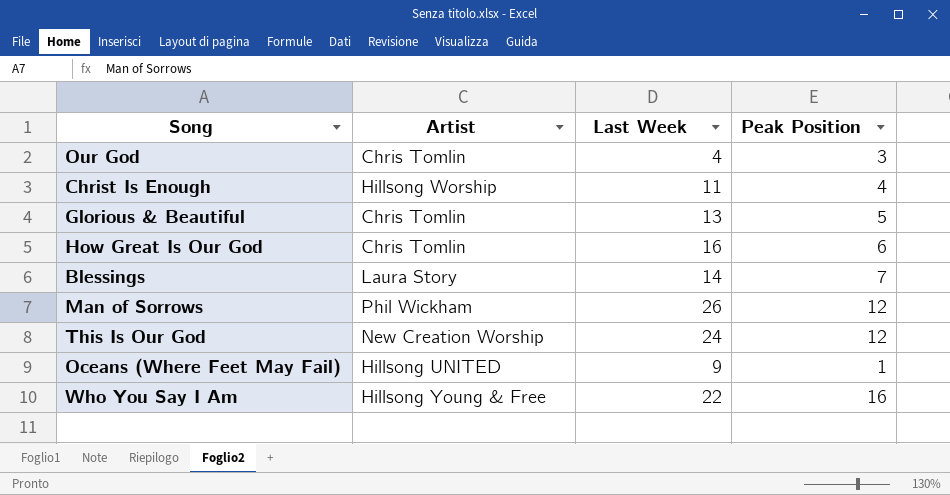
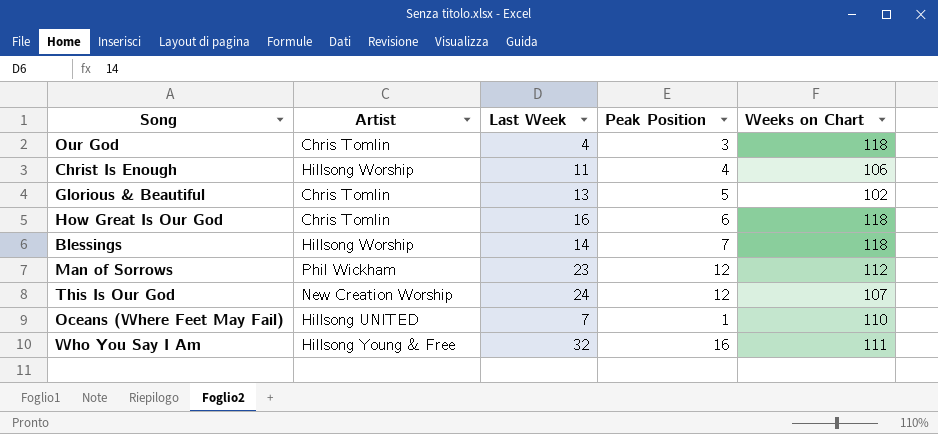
column Weeks on Chart | position: none -> 5
Blessings | Artist: Laura Story -> Hillsong Worship
Man of Sorrows | Last Week: 26 -> 23
Oceans (Where Feet May Fail) | Last Week: 9 -> 7
Who You Say I Am | Last Week: 22 -> 32

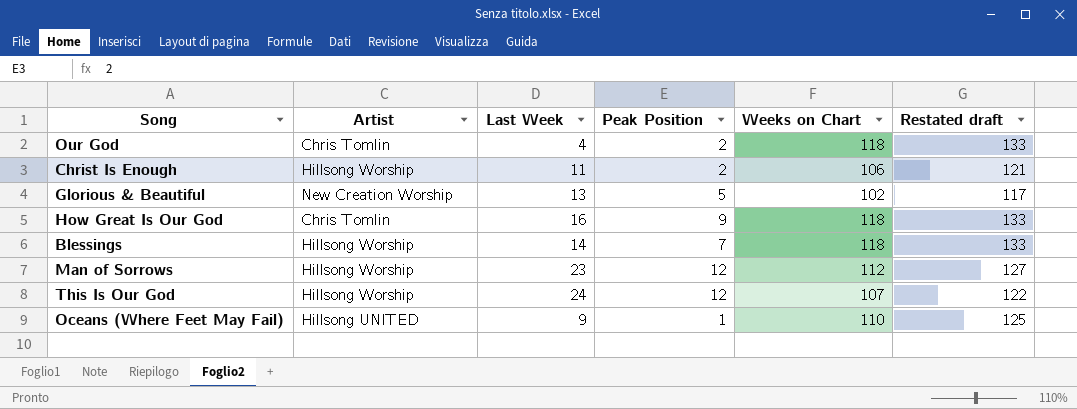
column Restated draft | formula: none -> [Weeks on Chart] + 15
row Who You Say I Am: Hillsong Young & Free | 32 | 16 | 111 -> none
Our God | Peak Position: 3 -> 2
Christ Is Enough | Peak Position: 4 -> 2
Glorious & Beautiful | Artist: Chris Tomlin -> New Creation Worship
How Great Is Our God | Peak Position: 6 -> 9
Man of Sorrows | Artist: Phil Wickham -> Hillsong Worship
This Is Our God | Artist: New Creation Worship -> Hillsong Worship
Oceans (Where Feet May Fail) | Last Week: 7 -> 9

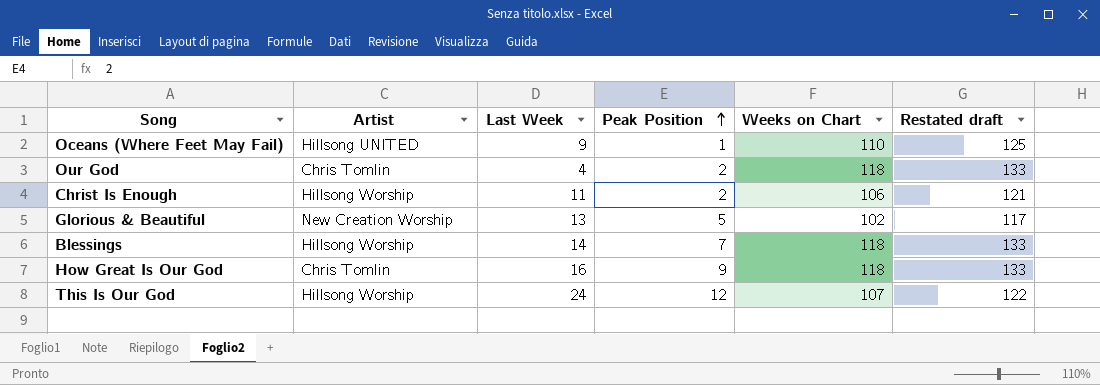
row order: none -> Peak Position ascending
row Man of Sorrows: Hillsong Worship | 23 | 12 | 112 | 127 -> none

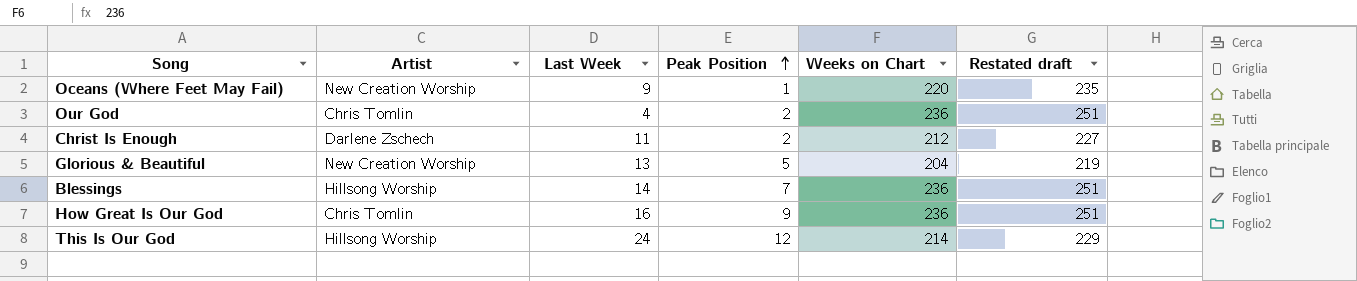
Oceans (Where Feet May Fail) | Artist: Hillsong UNITED -> New Creation Worship
Oceans (Where Feet May Fail) | Weeks on Chart: 110 -> 220
Oceans (Where Feet May Fail) | Restated draft: 125 -> 235
Our God | Weeks on Chart: 118 -> 236
Our God | Restated draft: 133 -> 251
Christ Is Enough | Artist: Hillsong Worship -> Darlene Zschech
Christ Is Enough | Weeks on Chart: 106 -> 212
Christ Is Enough | Restated draft: 121 -> 227
Glorious & Beautiful | Weeks on Chart: 102 -> 204
Glorious & Beautiful | Restated draft: 117 -> 219
Blessings | Weeks on Chart: 118 -> 236
Blessings | Restated draft: 133 -> 251
How Great Is Our God | Weeks on Chart: 118 -> 236
How Great Is Our God | Restated draft: 133 -> 251
This Is Our God | Weeks on Chart: 107 -> 214
This Is Our God | Restated draft: 122 -> 229

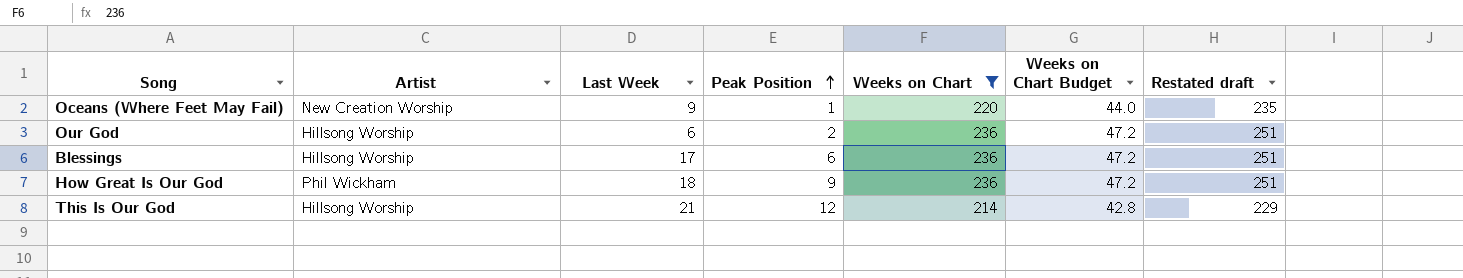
filter: none -> Weeks on Chart >= 214
column Weeks on Chart Budget | formula: none -> [Weeks on Chart] * 0.2
Our God | Artist: Chris Tomlin -> Hillsong Worship
Our God | Last Week: 4 -> 6
Blessings | Last Week: 14 -> 17
Blessings | Peak Position: 7 -> 6
How Great Is Our God | Artist: Chris Tomlin -> Phil Wickham
How Great Is Our God | Last Week: 16 -> 18
This Is Our God | Last Week: 24 -> 21

